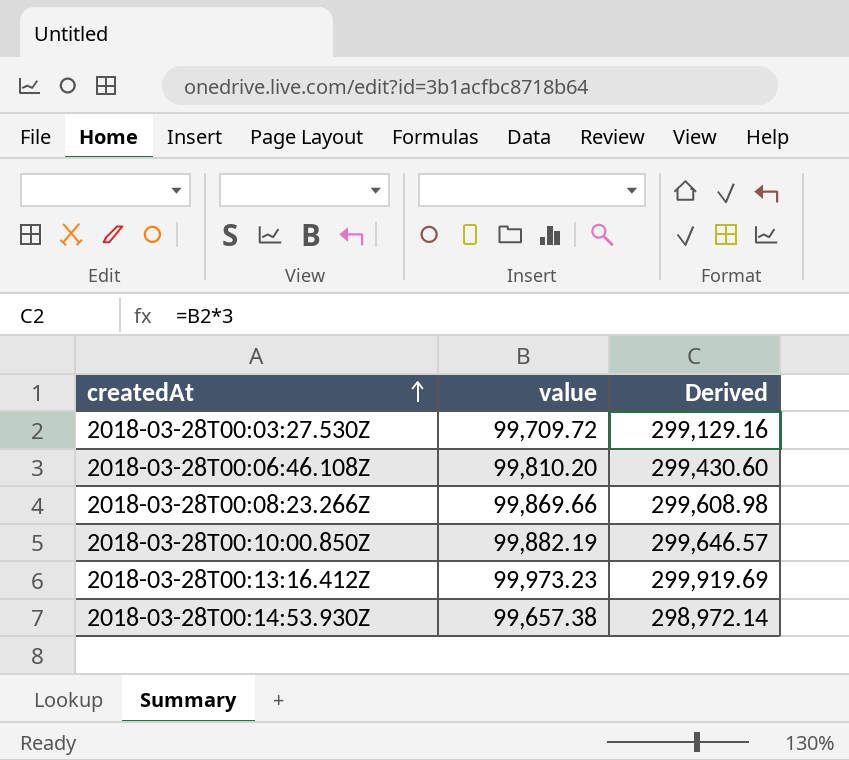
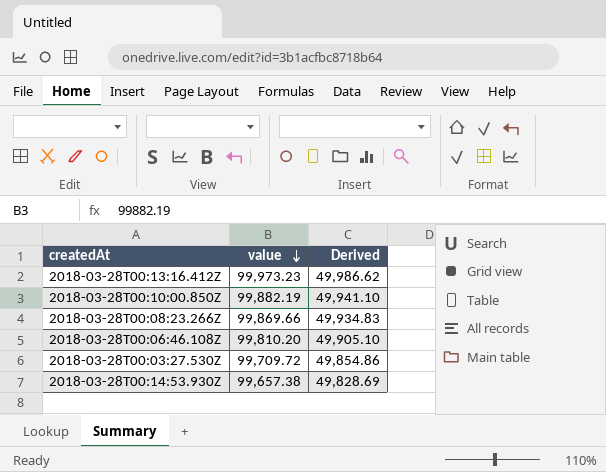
row order: createdAt ascending -> value descending
column Derived | formula: [value] * 3 -> [value] * 0.5

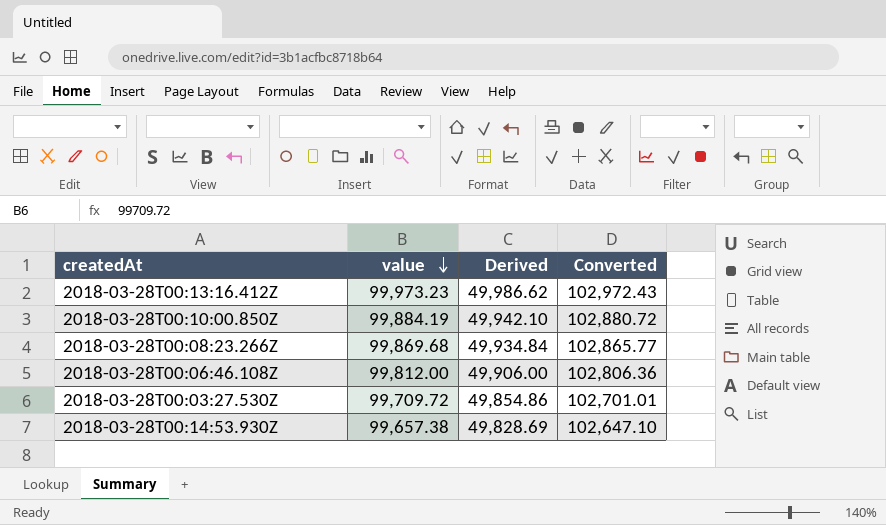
column Converted | formula: none -> [value] * 1.03
2018-03-28T00:10:00.850Z | value: 99,882.19 -> 99,884.19
2018-03-28T00:10:00.850Z | Derived: 49,941.10 -> 49,942.10
2018-03-28T00:08:23.266Z | value: 99,869.66 -> 99,869.68
2018-03-28T00:08:23.266Z | Derived: 49,934.83 -> 49,934.84
2018-03-28T00:06:46.108Z | value: 99,810.20 -> 99,812.00
2018-03-28T00:06:46.108Z | Derived: 49,905.10 -> 49,906.00

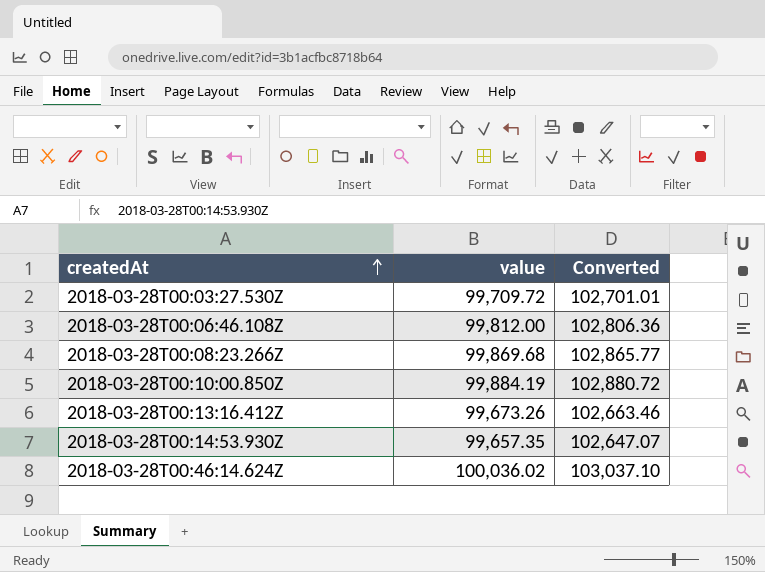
row order: value descending -> createdAt ascending
column Derived | formula: [value] * 0.5 -> none
2018-03-28T00:13:16.412Z | value: 99,973.23 -> 99,673.26
2018-03-28T00:13:16.412Z | Converted: 102,972.43 -> 102,663.46
2018-03-28T00:14:53.930Z | value: 99,657.38 -> 99,657.35
2018-03-28T00:14:53.930Z | Converted: 102,647.10 -> 102,647.07
row 2018-03-28T00:46:14.624Z: none -> 100,036.02 | 103,037.10

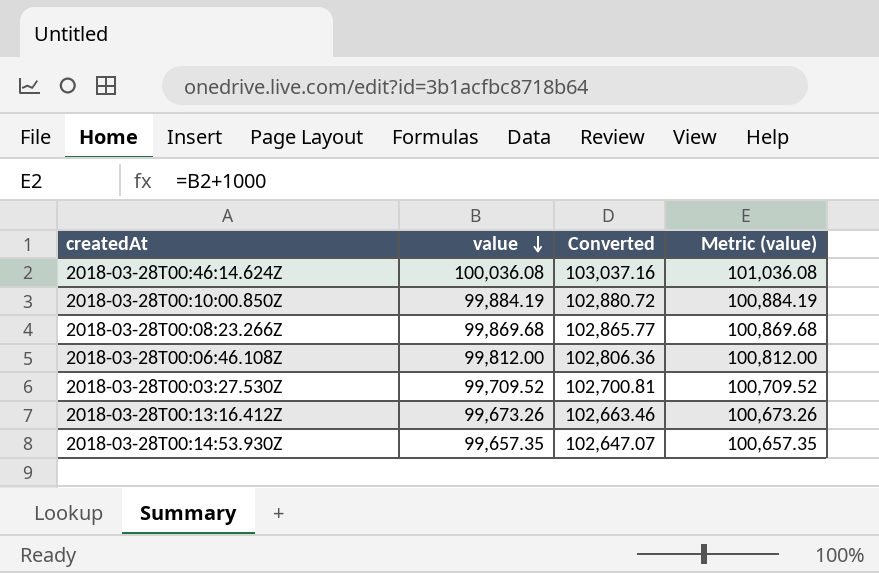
row order: createdAt ascending -> value descending
column Metric (value) | formula: none -> [value] + 1000
2018-03-28T00:46:14.624Z | value: 100,036.02 -> 100,036.08
2018-03-28T00:46:14.624Z | Converted: 103,037.10 -> 103,037.16
2018-03-28T00:03:27.530Z | value: 99,709.72 -> 99,709.52
2018-03-28T00:03:27.530Z | Converted: 102,701.01 -> 102,700.81

